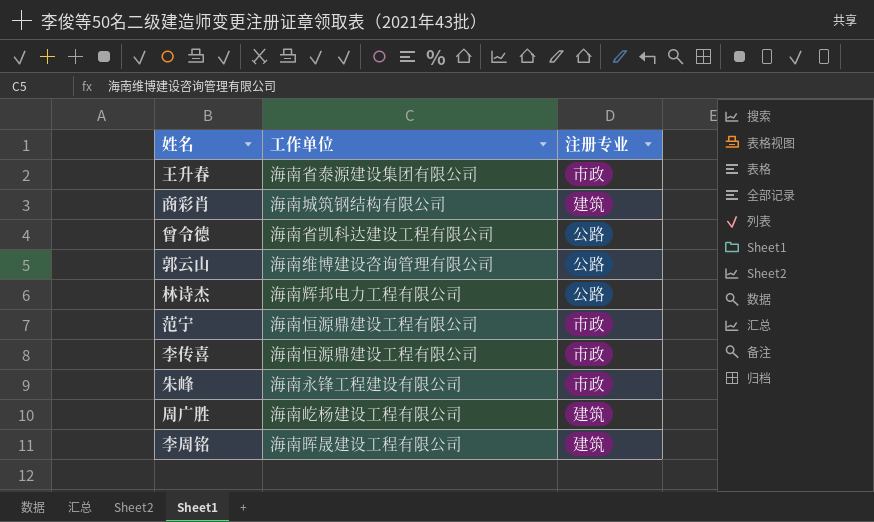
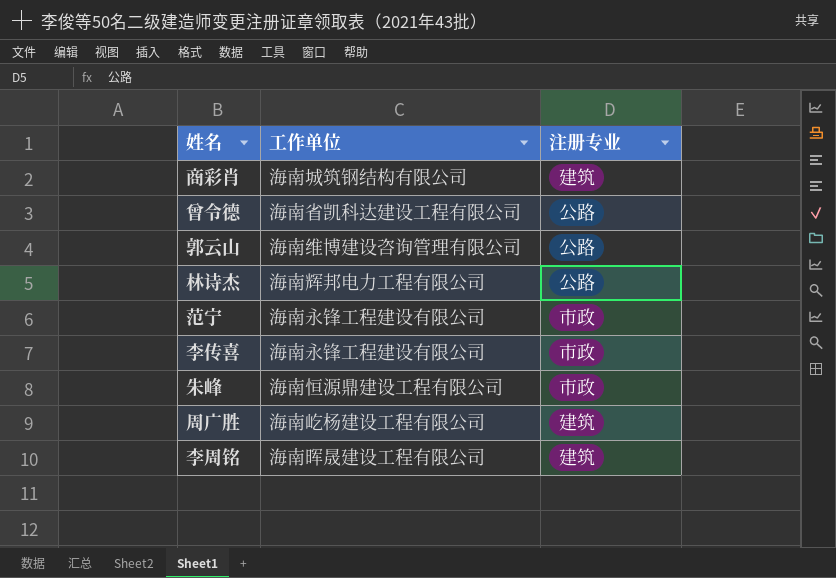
row 王升春: 海南省泰源建设集团有限公司 | 市政 -> none
范宁 | 工作单位: 海南恒源鼎建设工程有限公司 -> 海南永锋工程建设有限公司
李传喜 | 工作单位: 海南恒源鼎建设工程有限公司 -> 海南永锋工程建设有限公司
朱峰 | 工作单位: 海南永锋工程建设有限公司 -> 海南恒源鼎建设工程有限公司

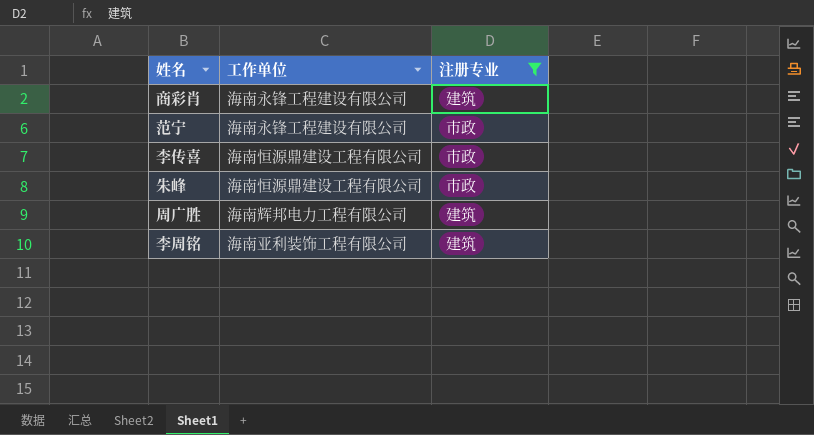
filter: none -> 注册专业 != 公路
商彩肖 | 工作单位: 海南城筑钢结构有限公司 -> 海南永锋工程建设有限公司
李传喜 | 工作单位: 海南永锋工程建设有限公司 -> 海南恒源鼎建设工程有限公司
周广胜 | 工作单位: 海南屹杨建设工程有限公司 -> 海南辉邦电力工程有限公司
李周铭 | 工作单位: 海南晖晟建设工程有限公司 -> 海南亚利装饰工程有限公司

